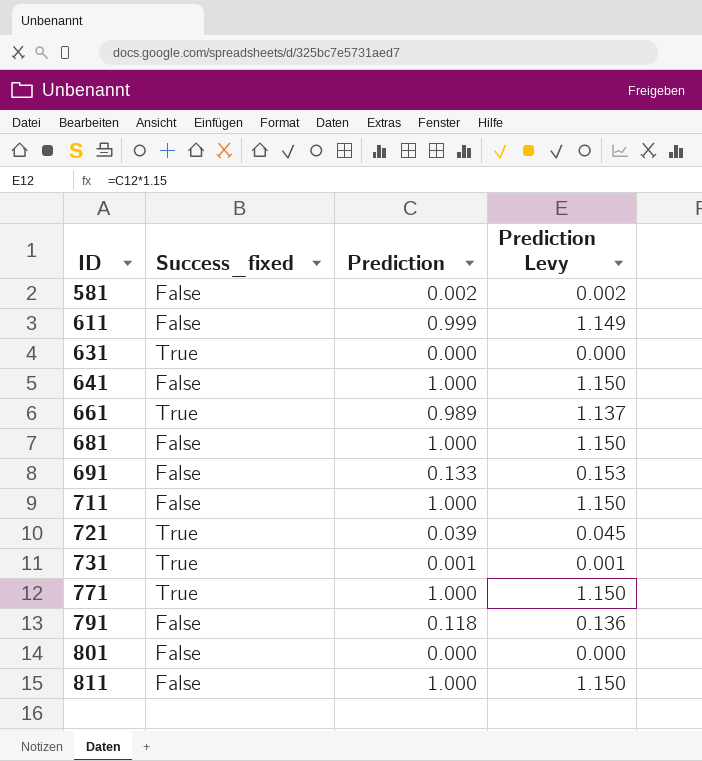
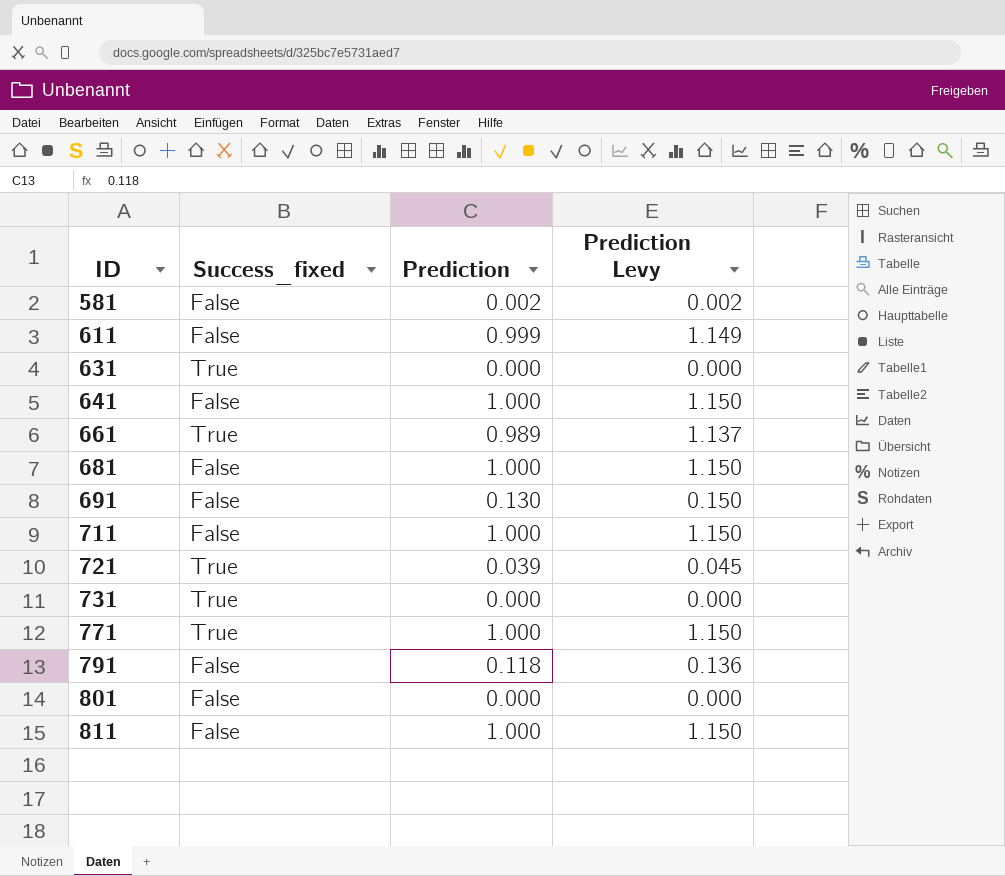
691 | Prediction: 0.133 -> 0.130
691 | Prediction Levy: 0.153 -> 0.150
731 | Prediction: 0.001 -> 0.000
731 | Prediction Levy: 0.001 -> 0.000

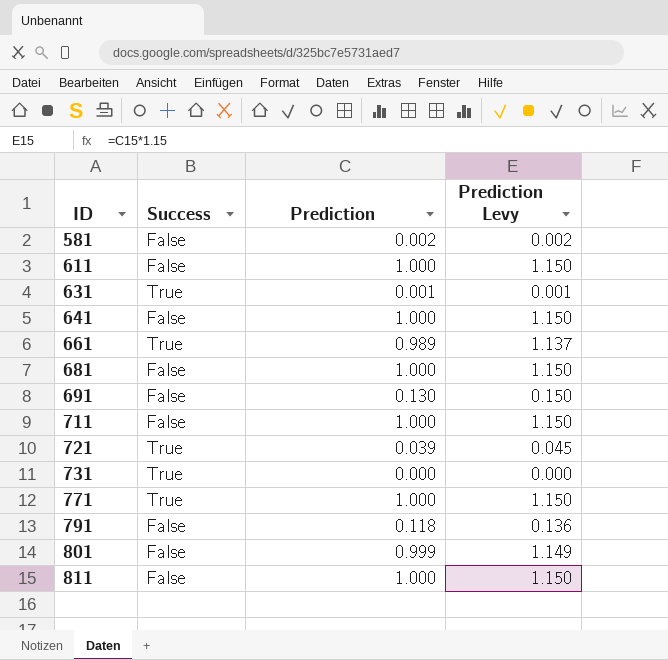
column name: Success_fixed -> Success
611 | Prediction: 0.999 -> 1.000
611 | Prediction Levy: 1.149 -> 1.150
631 | Prediction: 0.000 -> 0.001
631 | Prediction Levy: 0.000 -> 0.001
801 | Prediction: 0.000 -> 0.999
801 | Prediction Levy: 0.000 -> 1.149

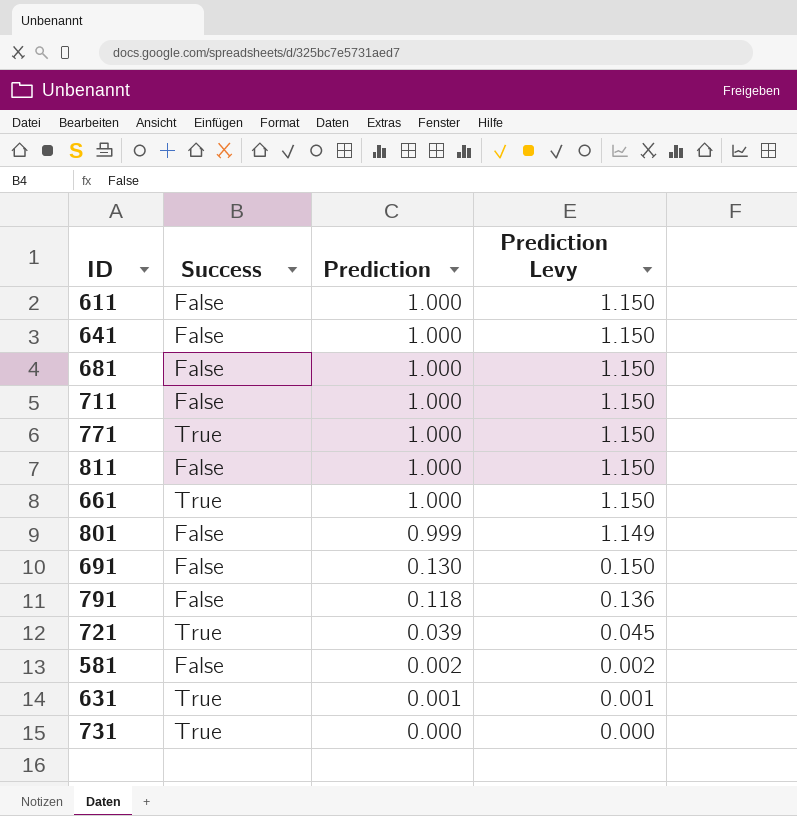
row order: ID ascending -> Prediction descending
661 | Prediction: 0.989 -> 1.000
661 | Prediction Levy: 1.137 -> 1.150

